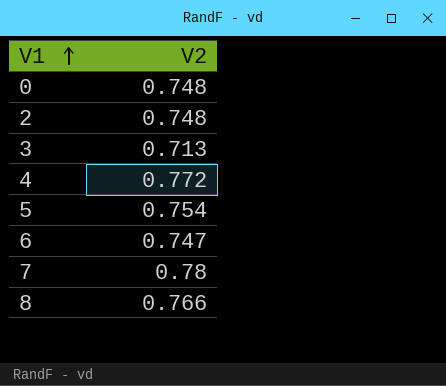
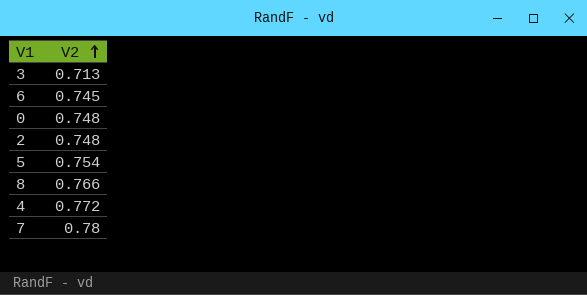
row order: V1 ascending -> V2 ascending
6 | V2: 0.747 -> 0.745

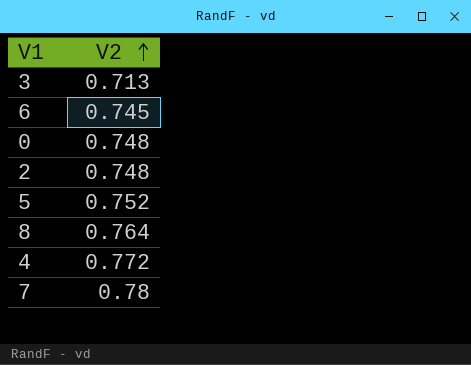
5 | V2: 0.754 -> 0.752
8 | V2: 0.766 -> 0.764

